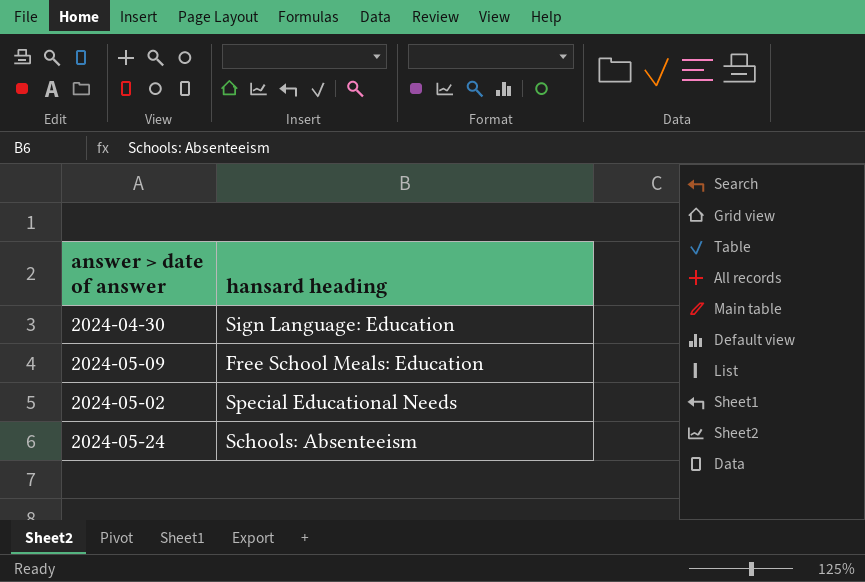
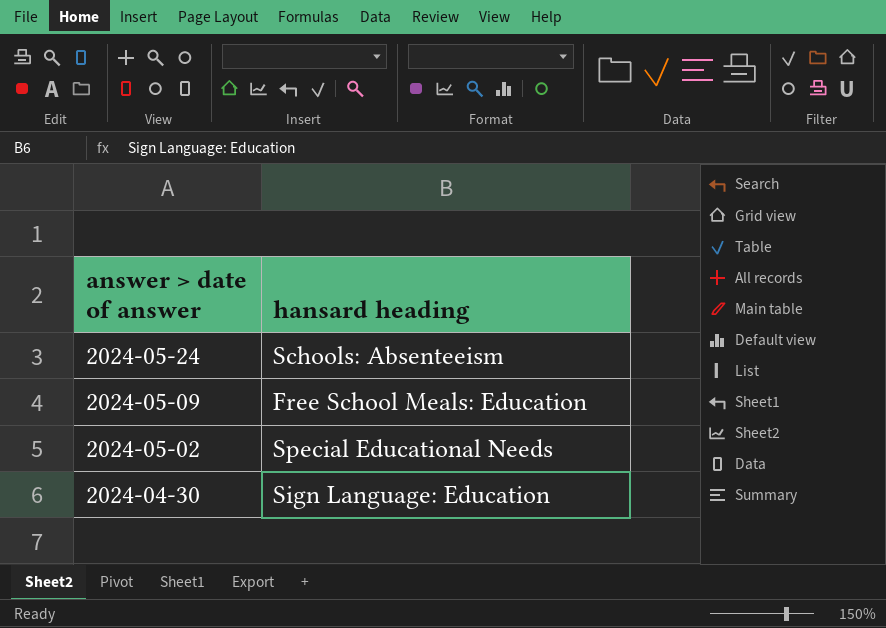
row order: none -> answer > date of answer descending

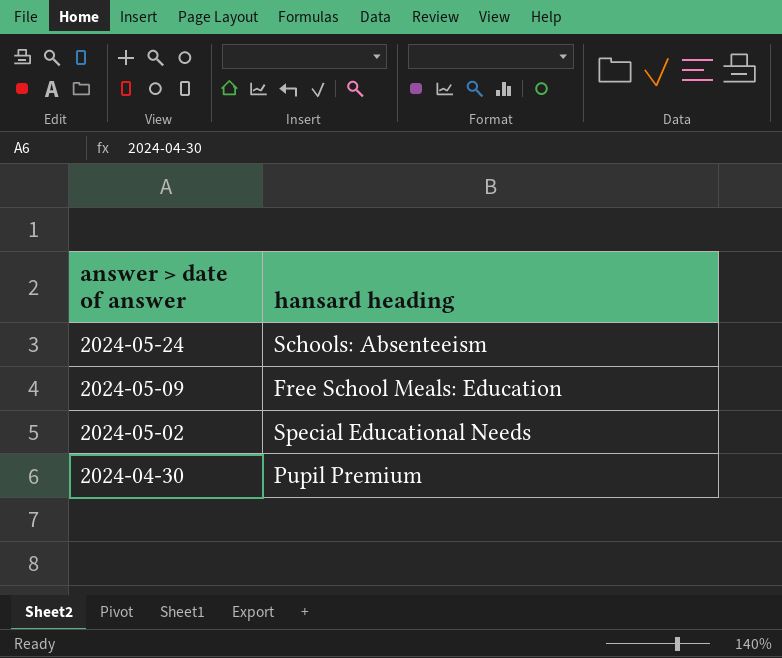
2024-04-30 | hansard heading: Sign Language: Education -> Pupil Premium

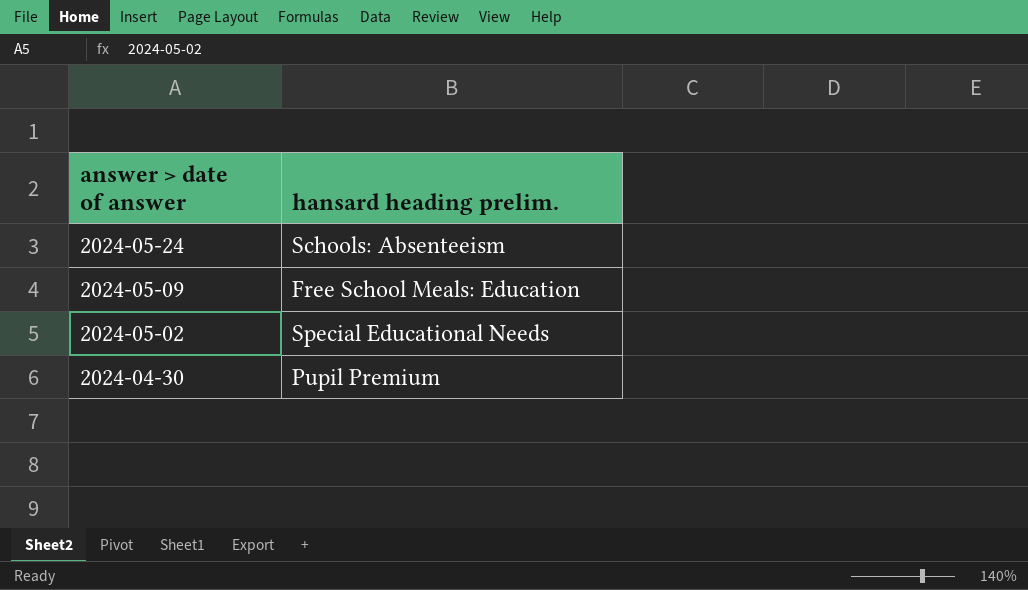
column name: hansard heading -> hansard heading prelim.

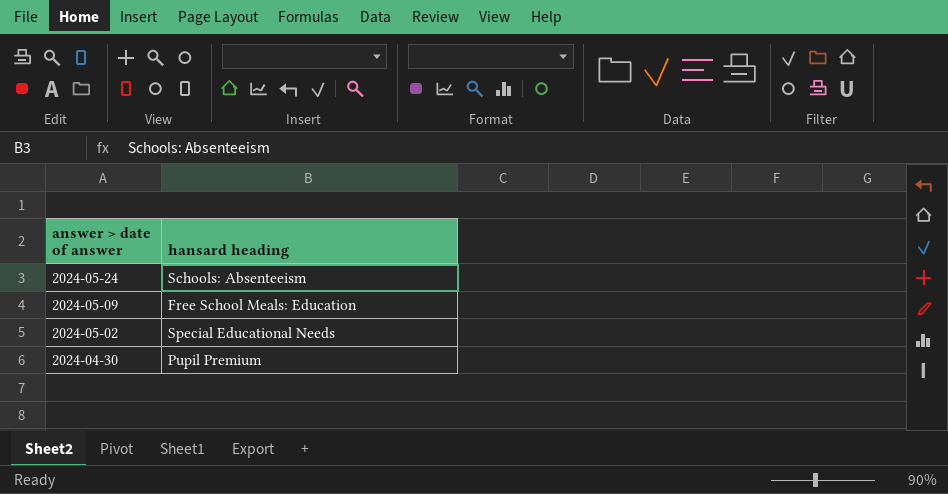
column name: hansard heading prelim. -> hansard heading

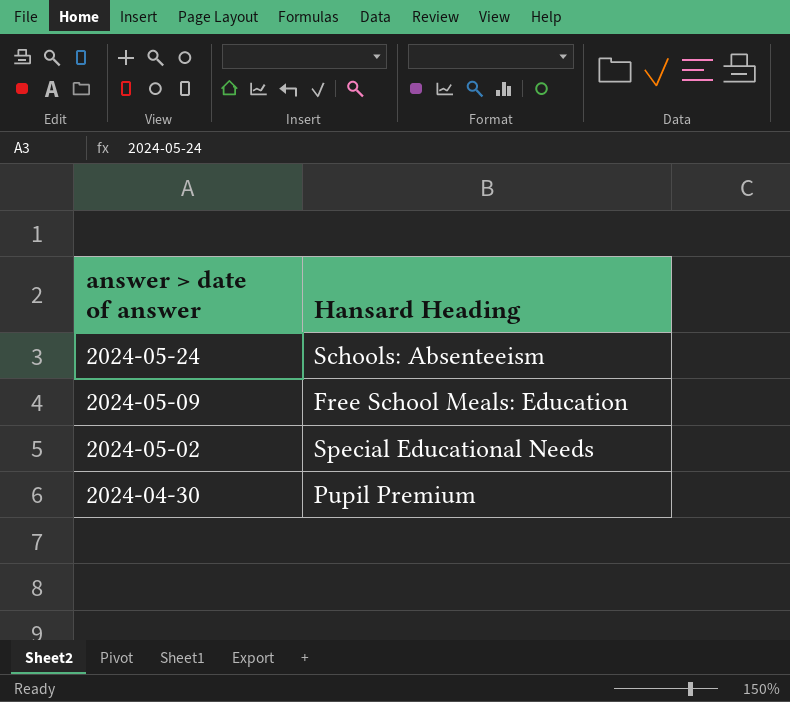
column name: hansard heading -> Hansard Heading

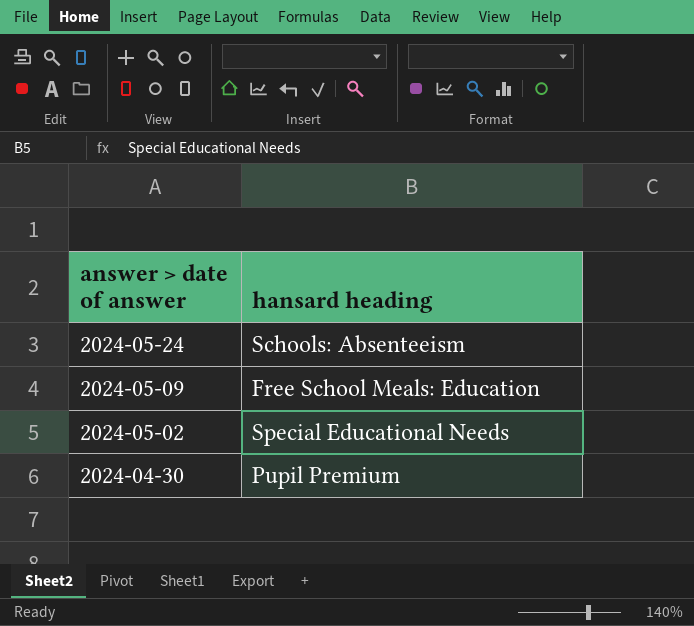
column name: Hansard Heading -> hansard heading

